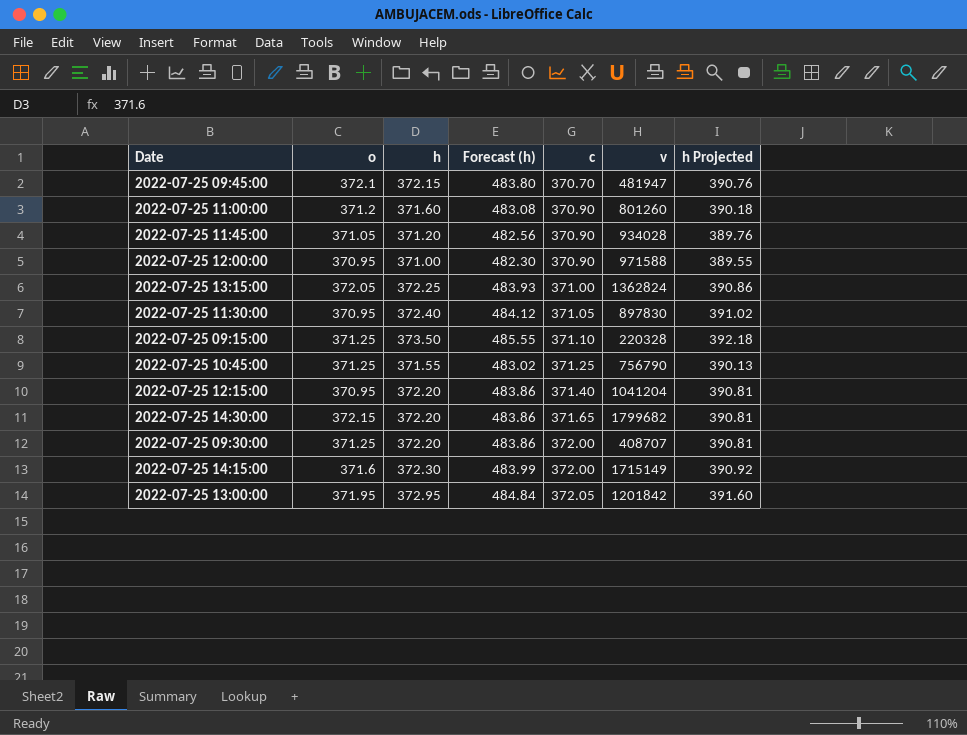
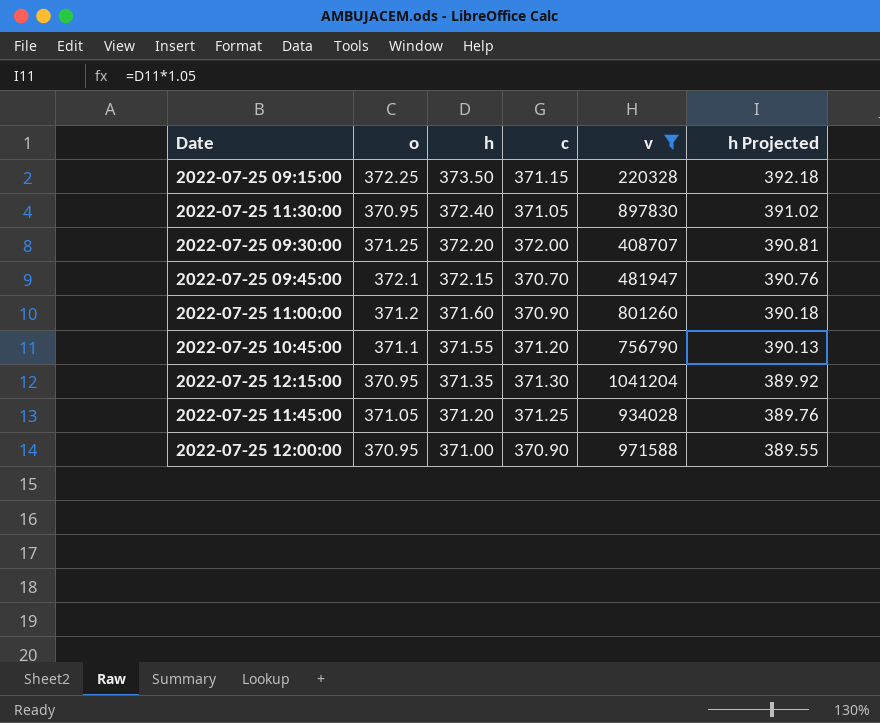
filter: none -> v <= 1041204
row order: c ascending -> h descending
column Forecast (h) | formula: [h] * 1.3 -> none
2022-07-25 09:15:00 | o: 371.25 -> 372.25
2022-07-25 09:15:00 | c: 371.10 -> 371.15
2022-07-25 10:45:00 | o: 371.25 -> 371.1
2022-07-25 10:45:00 | c: 371.25 -> 371.20
2022-07-25 12:15:00 | h: 372.20 -> 371.35
2022-07-25 12:15:00 | c: 371.40 -> 371.30
2022-07-25 12:15:00 | h Projected: 390.81 -> 389.92
2022-07-25 11:45:00 | c: 370.90 -> 371.25

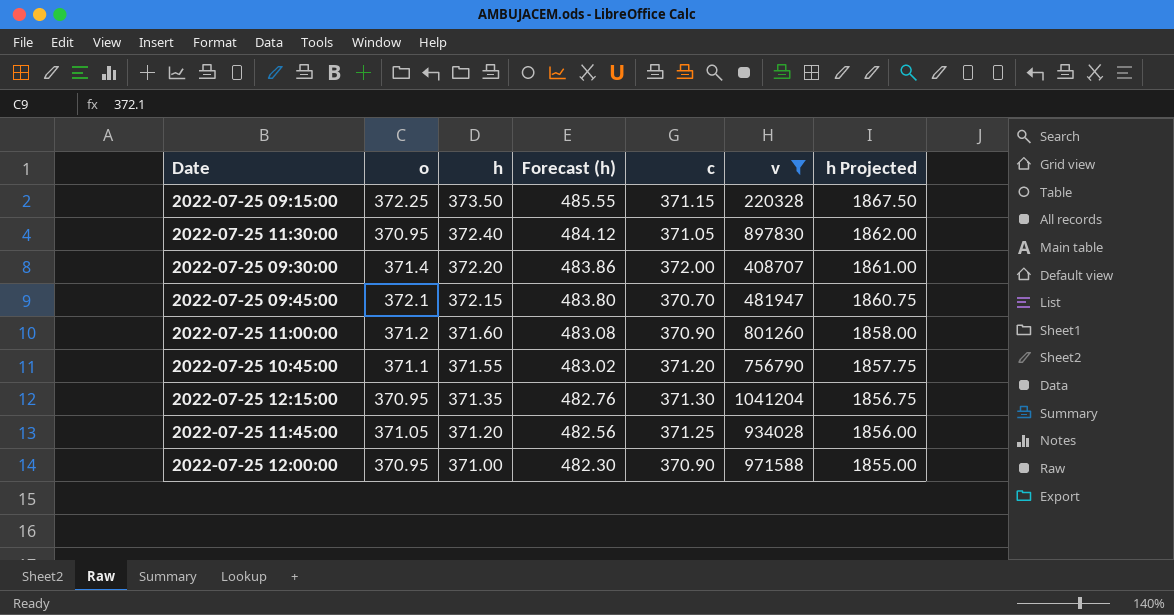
column Forecast (h) | formula: none -> [h] * 1.3
column h Projected | formula: [h] * 1.05 -> [h] * 5
2022-07-25 09:30:00 | o: 371.25 -> 371.4

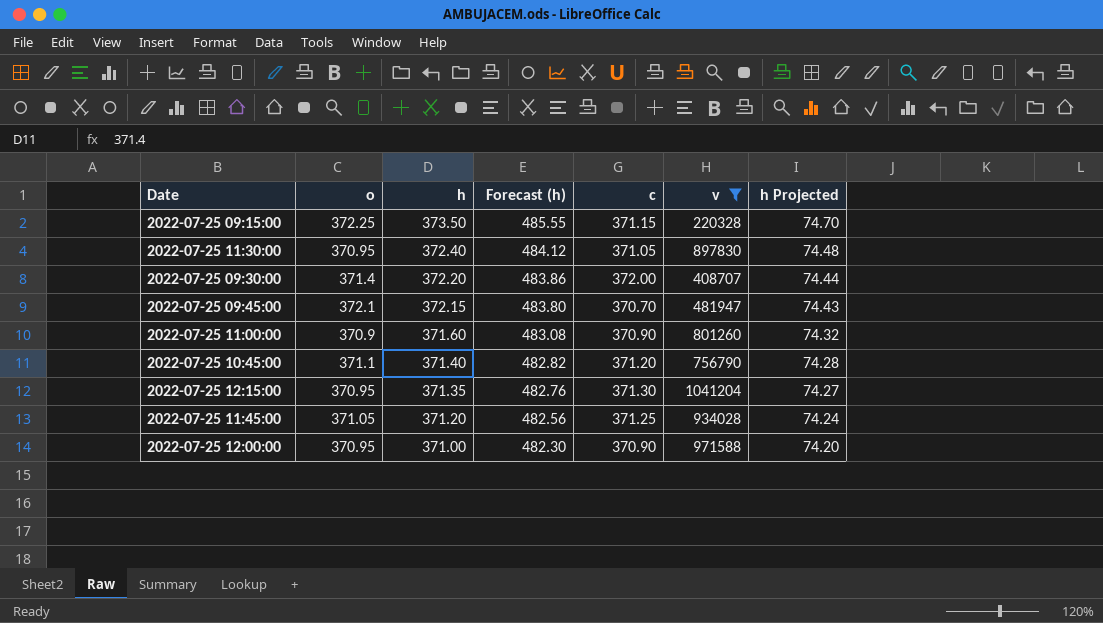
column h Projected | formula: [h] * 5 -> [h] * 0.2
2022-07-25 11:00:00 | o: 371.2 -> 370.9
2022-07-25 10:45:00 | h: 371.55 -> 371.40
2022-07-25 10:45:00 | Forecast (h): 483.02 -> 482.82

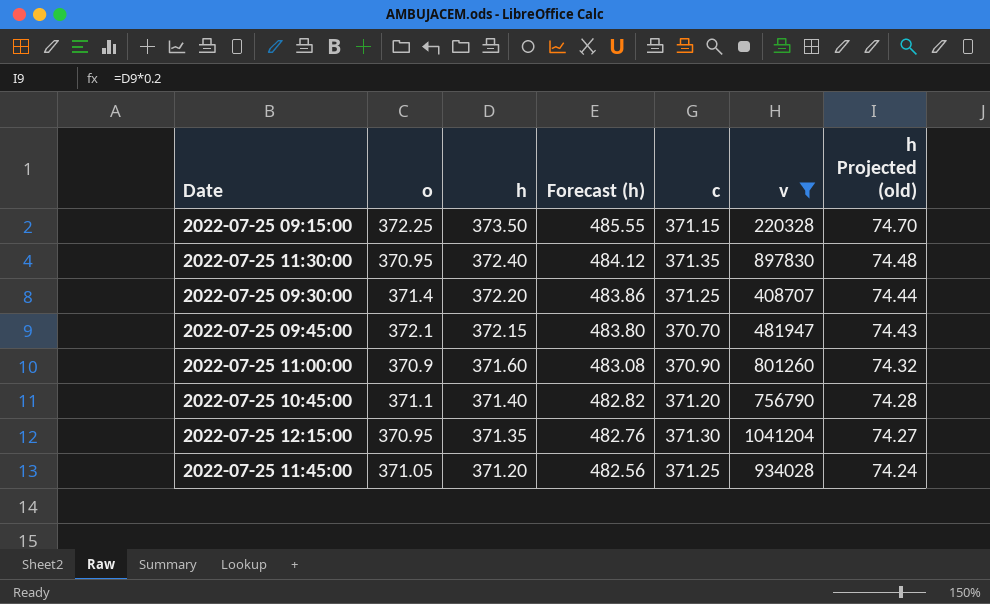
column name: h Projected -> h Projected (old)
row 2022-07-25 12:00:00: 370.95 | 371.00 | 482.30 | 370.90 | 971588 | 74.20 -> none
2022-07-25 11:30:00 | c: 371.05 -> 371.35
2022-07-25 09:30:00 | c: 372.00 -> 371.25

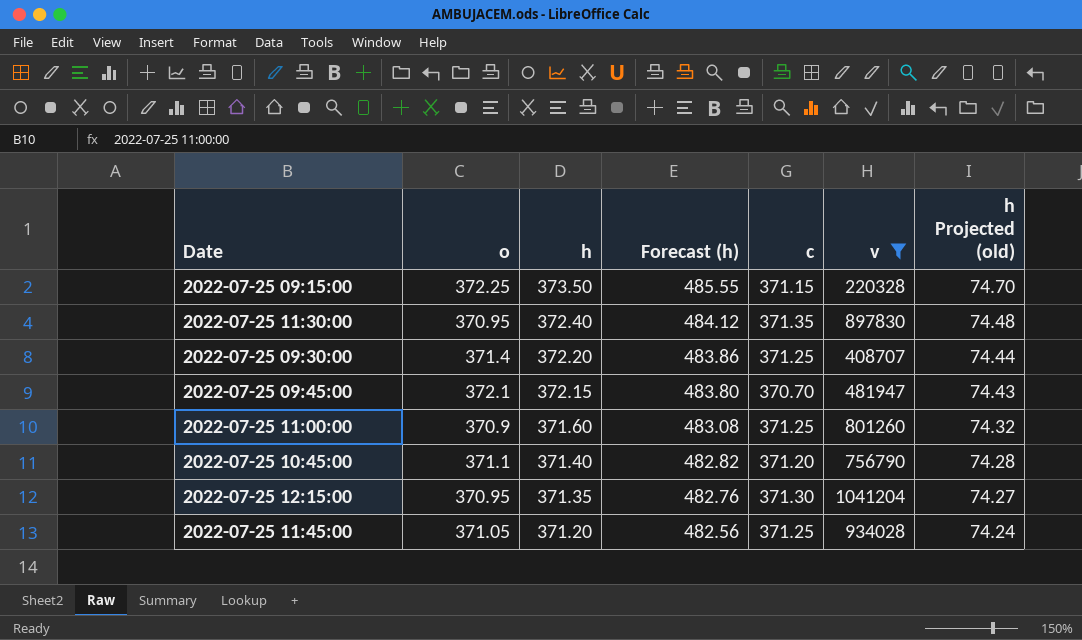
2022-07-25 11:00:00 | c: 370.90 -> 371.25

